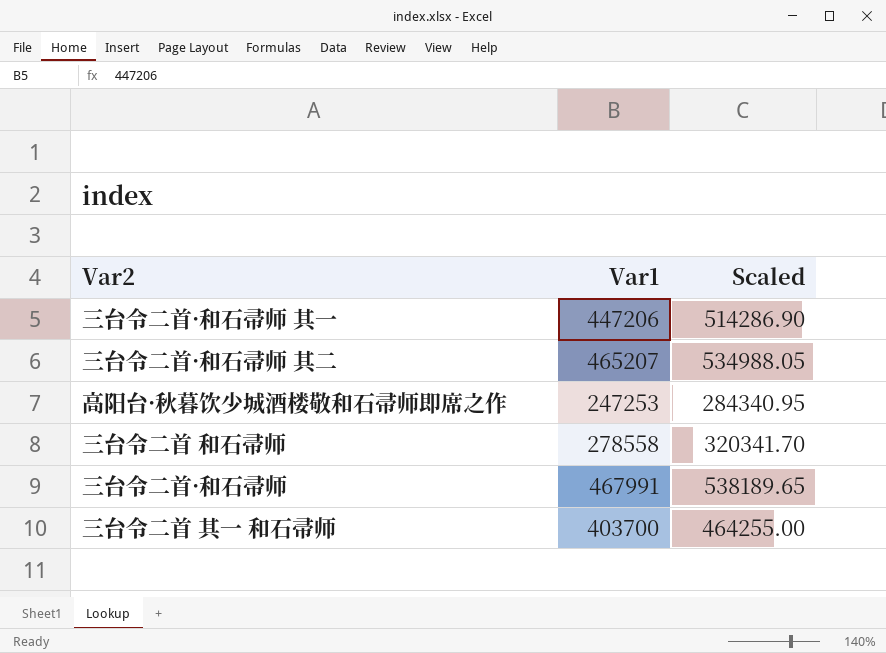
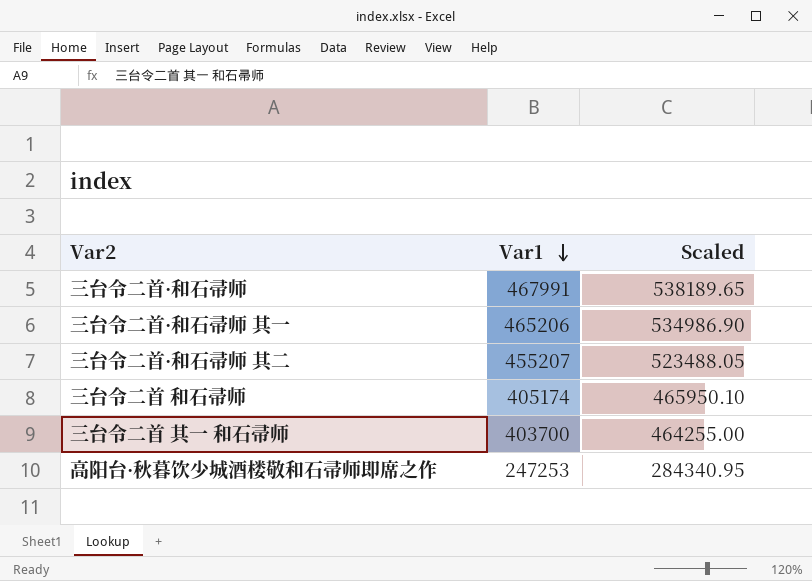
row order: none -> Var1 descending
三台令二首·和石帚师 其一 | Var1: 447206 -> 465206
三台令二首·和石帚师 其一 | Scaled: 514286.90 -> 534986.90
三台令二首·和石帚师 其二 | Var1: 465207 -> 455207
三台令二首·和石帚师 其二 | Scaled: 534988.05 -> 523488.05
三台令二首 和石帚师 | Var1: 278558 -> 405174
三台令二首 和石帚师 | Scaled: 320341.70 -> 465950.10

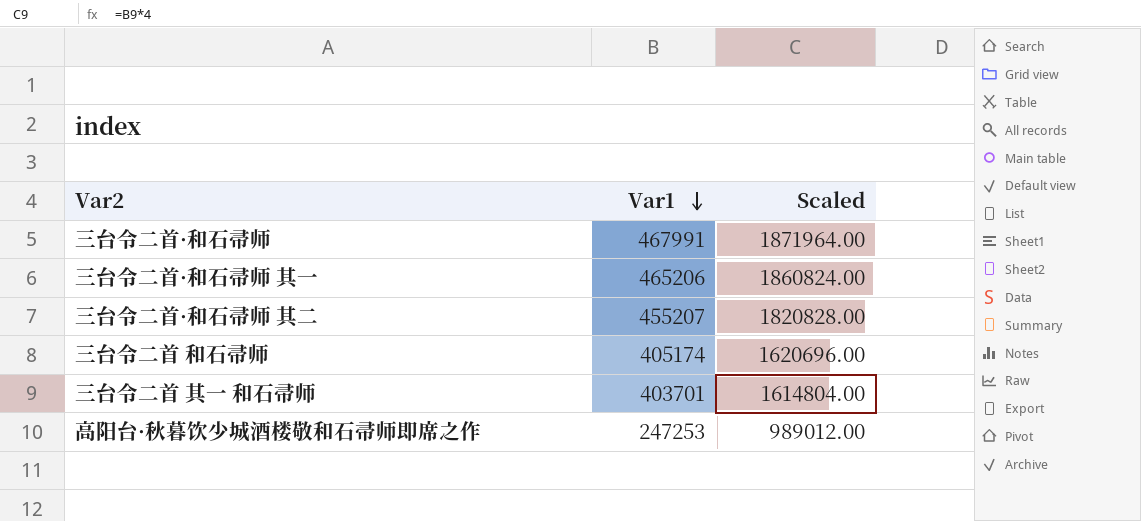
column Scaled | formula: [Var1] * 1.15 -> [Var1] * 4
三台令二首 其一 和石帚师 | Var1: 403700 -> 403701

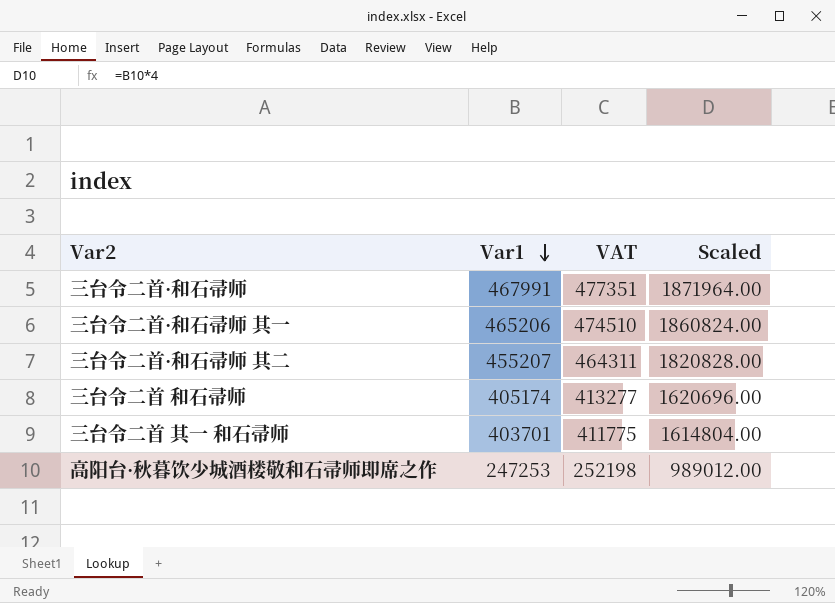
column VAT | formula: none -> [Var1] * 1.02

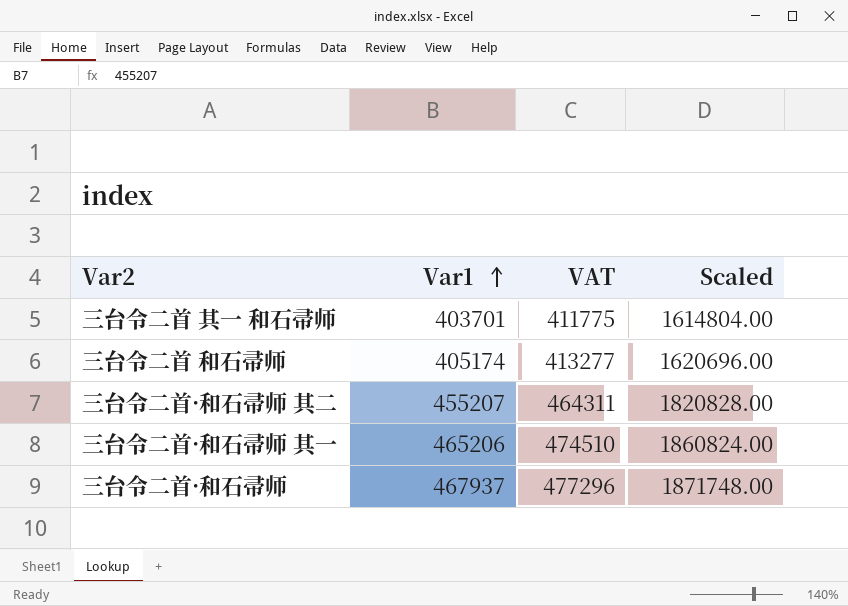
row order: Var1 descending -> Var1 ascending
row 高阳台·秋暮饮少城酒楼敬和石帚师即席之作: 247253 | 252198 | 989012.00 -> none
三台令二首·和石帚师 | Var1: 467991 -> 467937
三台令二首·和石帚师 | VAT: 477351 -> 477296
三台令二首·和石帚师 | Scaled: 1871964.00 -> 1871748.00

